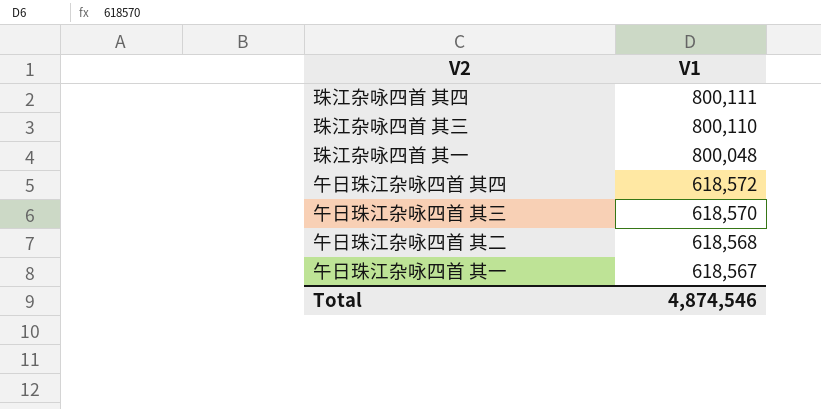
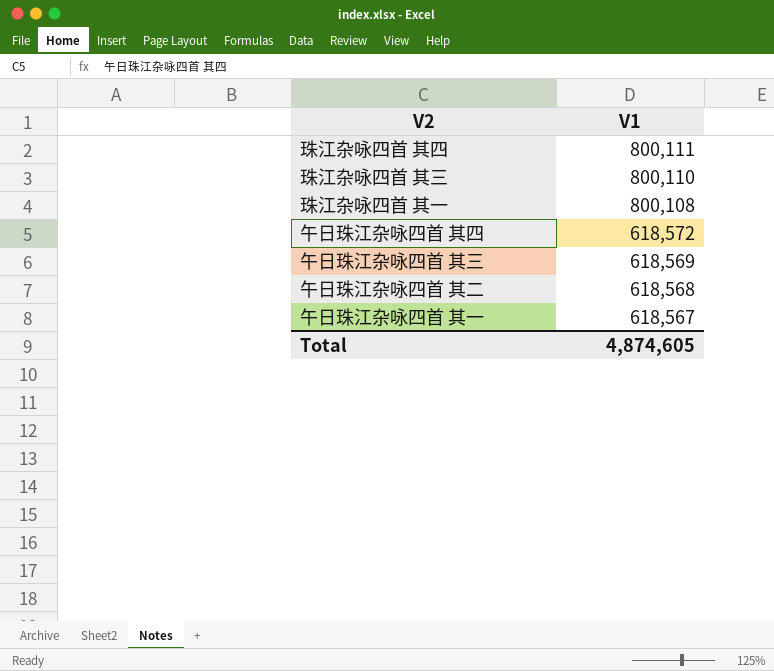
珠江杂咏四首 其一 | V1: 800,048 -> 800,108
午日珠江杂咏四首 其三 | V1: 618,570 -> 618,569
Total | V1: 4,874,546 -> 4,874,605

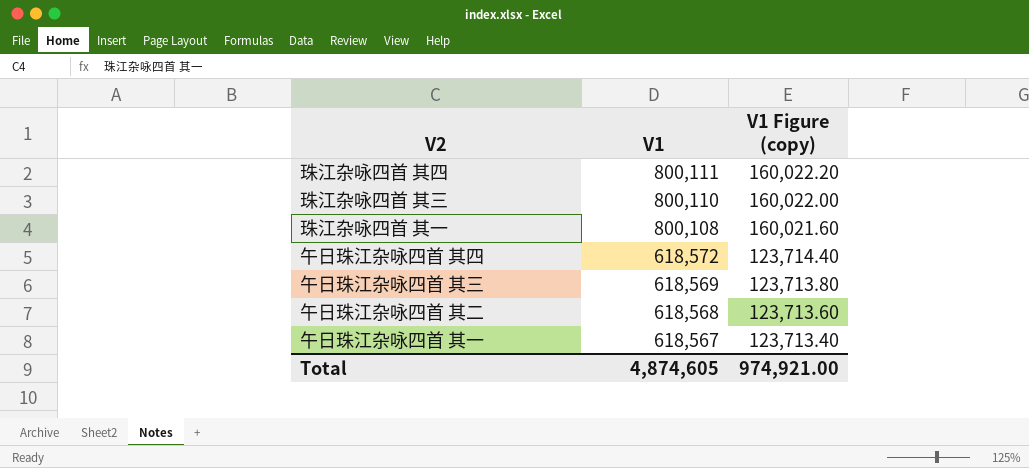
column V1 Figure (copy) | formula: none -> [V1] * 0.2

